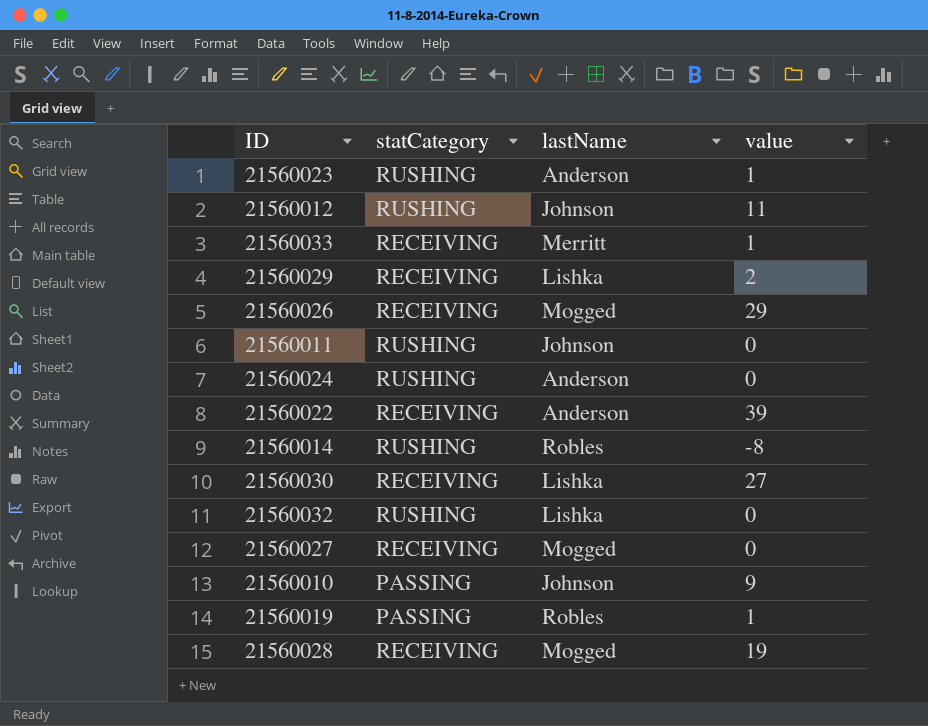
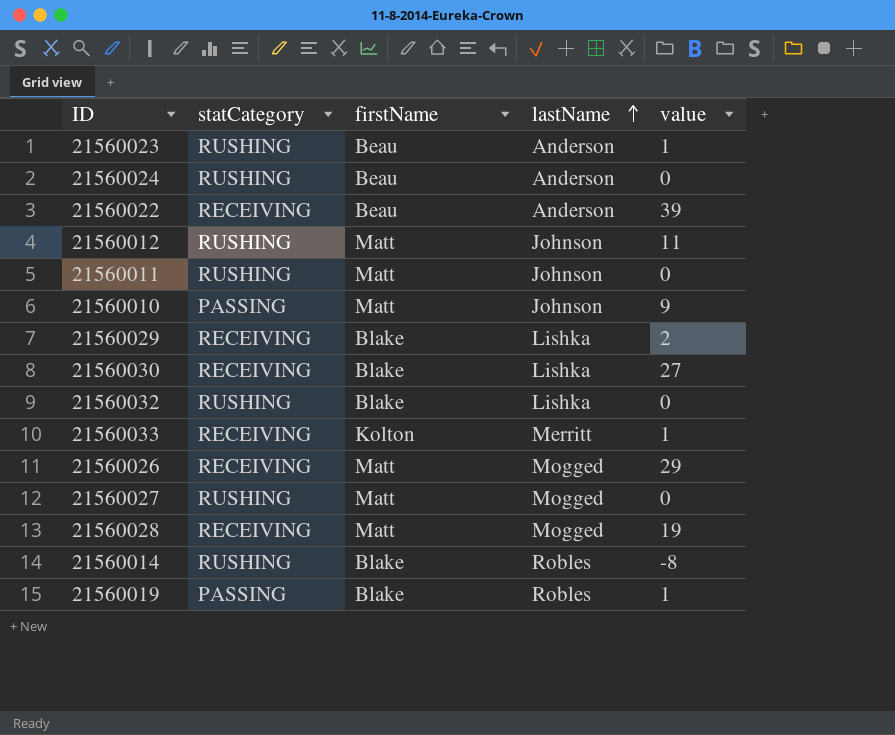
row order: none -> lastName ascending
column firstName | position: none -> 3
21560027 | statCategory: RECEIVING -> RUSHING

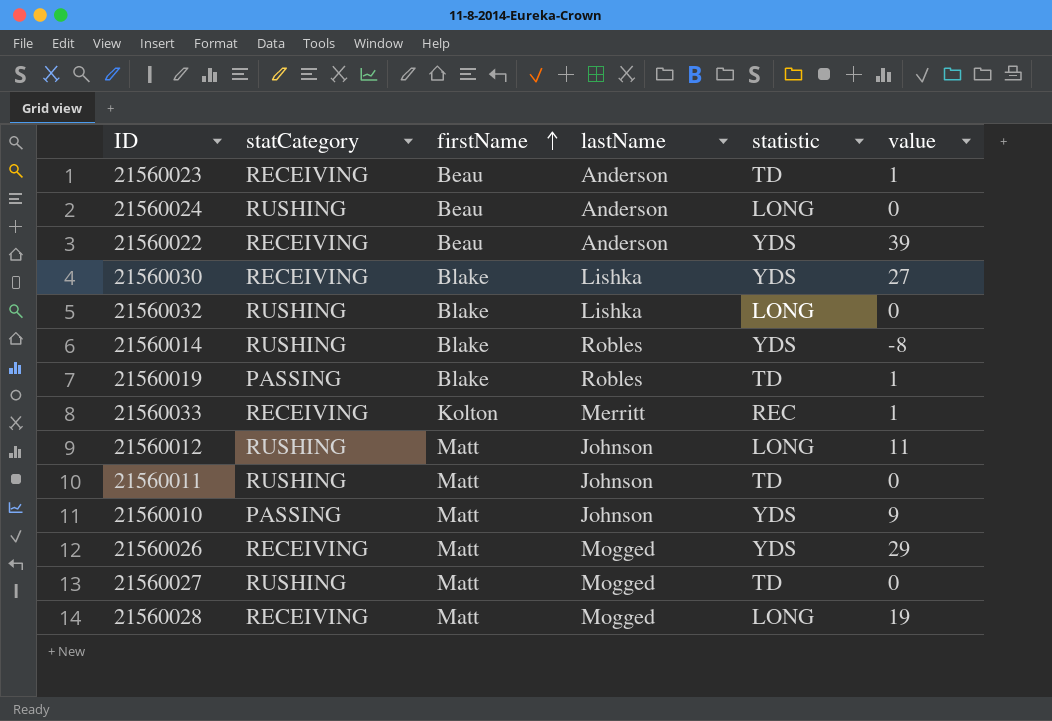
row order: lastName ascending -> firstName ascending
column statistic | position: none -> 5
row 21560029: RECEIVING | Blake | Lishka | 2 -> none
21560023 | statCategory: RUSHING -> RECEIVING

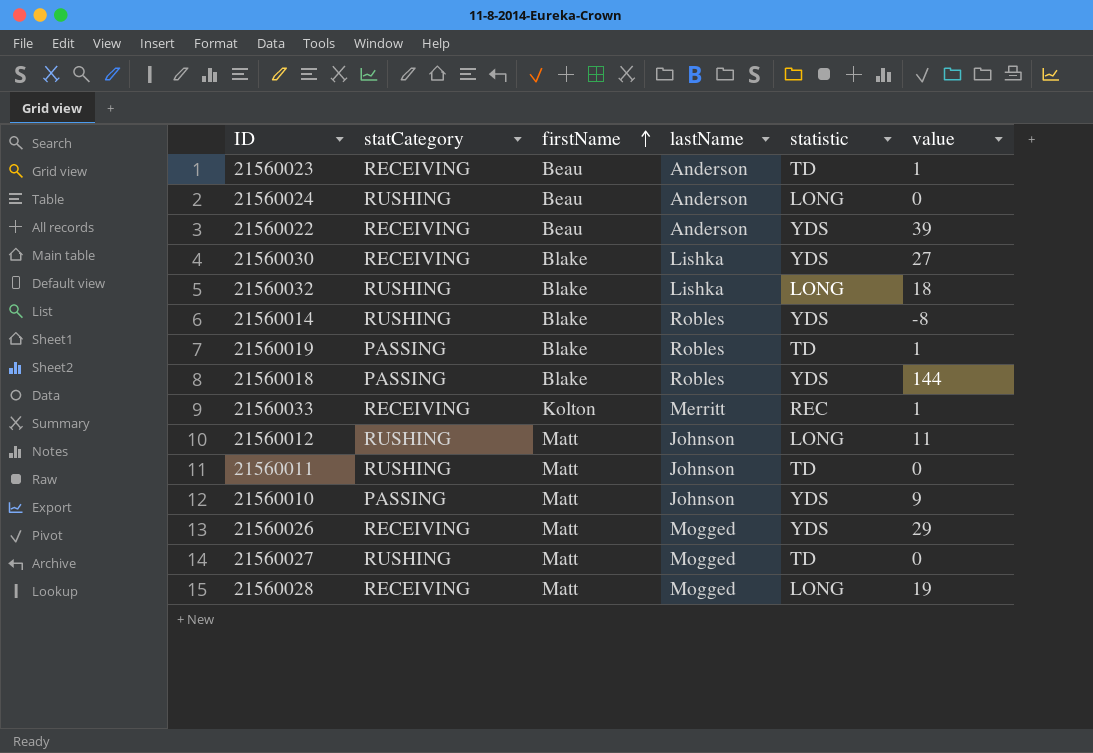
21560032 | value: 0 -> 18
row 21560018: none -> PASSING | Blake | Robles | YDS | 144

